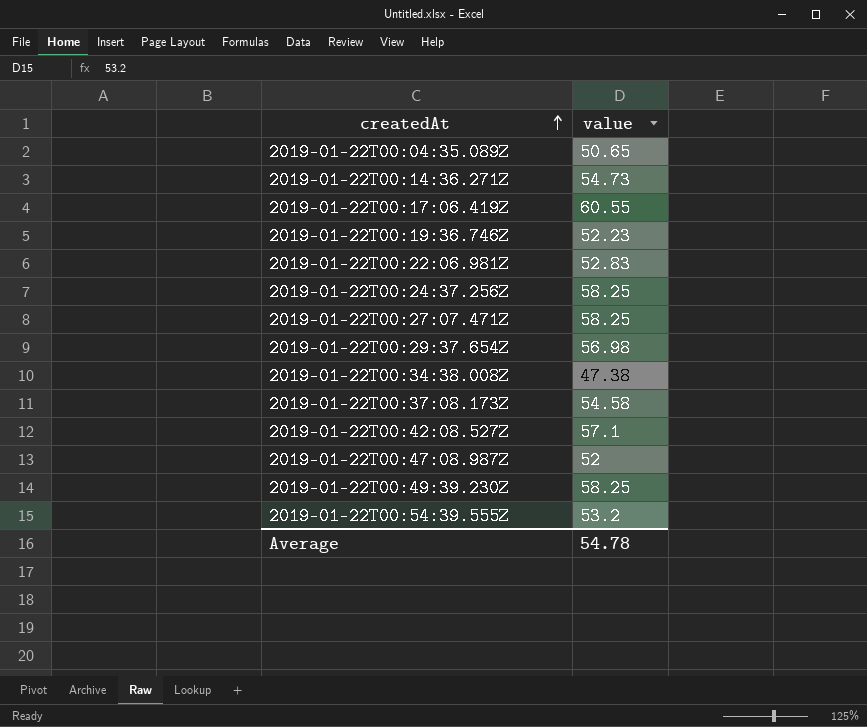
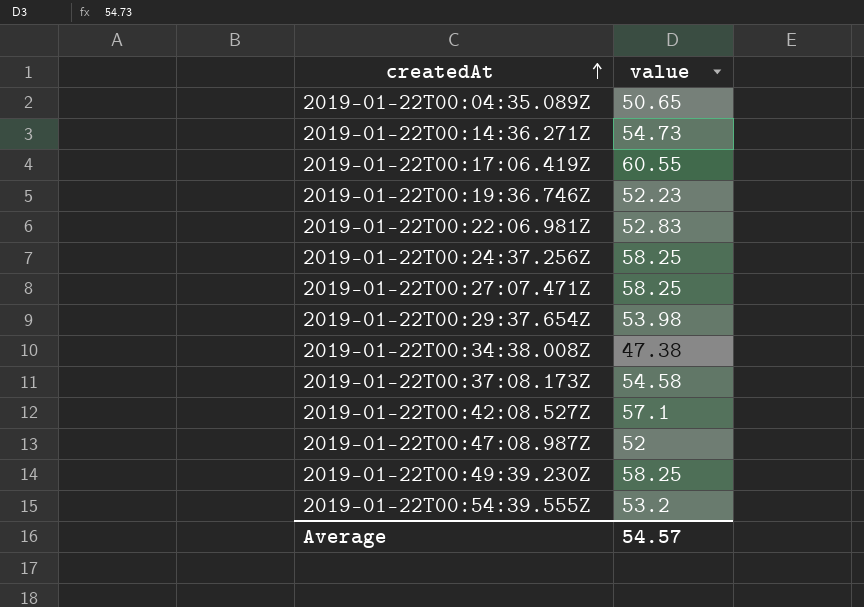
2019-01-22T00:29:37.654Z | value: 56.98 -> 53.98
Average | value: 54.78 -> 54.57

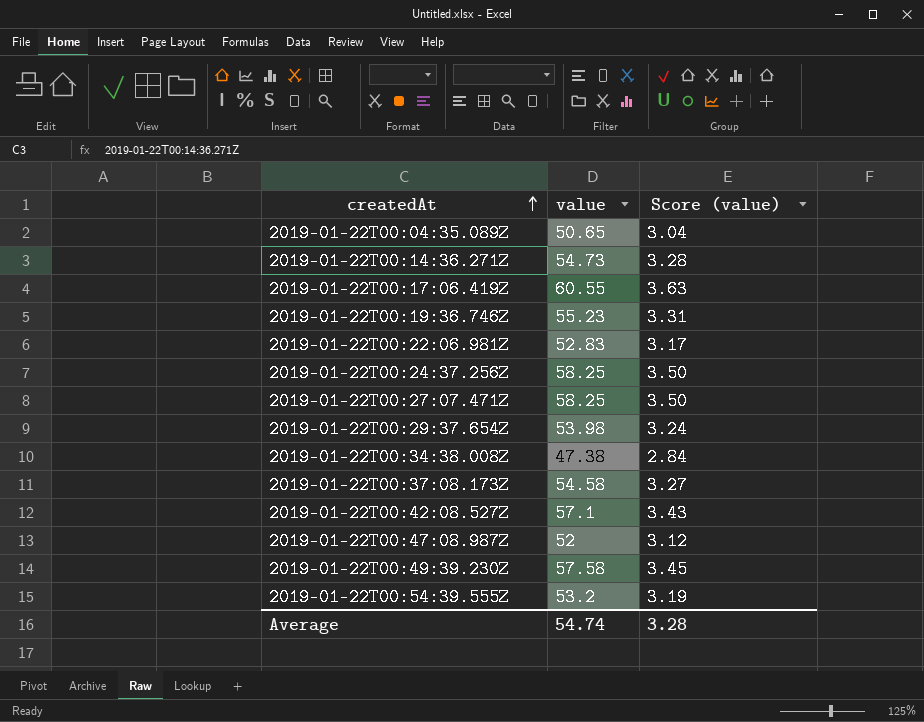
column Score (value) | formula: none -> [value] * 0.06
2019-01-22T00:19:36.746Z | value: 52.23 -> 55.23
2019-01-22T00:49:39.230Z | value: 58.25 -> 57.58
Average | value: 54.57 -> 54.74

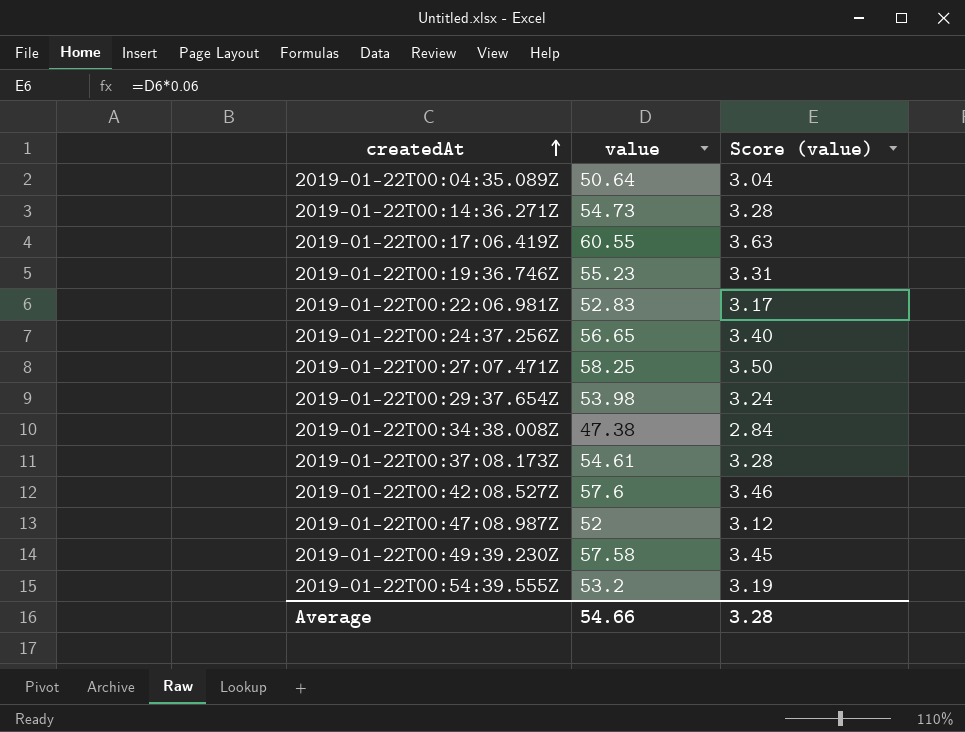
2019-01-22T00:04:35.089Z | value: 50.65 -> 50.64
2019-01-22T00:24:37.256Z | value: 58.25 -> 56.65
2019-01-22T00:24:37.256Z | Score (value): 3.50 -> 3.40
2019-01-22T00:37:08.173Z | value: 54.58 -> 54.61
2019-01-22T00:37:08.173Z | Score (value): 3.27 -> 3.28
2019-01-22T00:42:08.527Z | value: 57.1 -> 57.6
2019-01-22T00:42:08.527Z | Score (value): 3.43 -> 3.46
Average | value: 54.74 -> 54.66

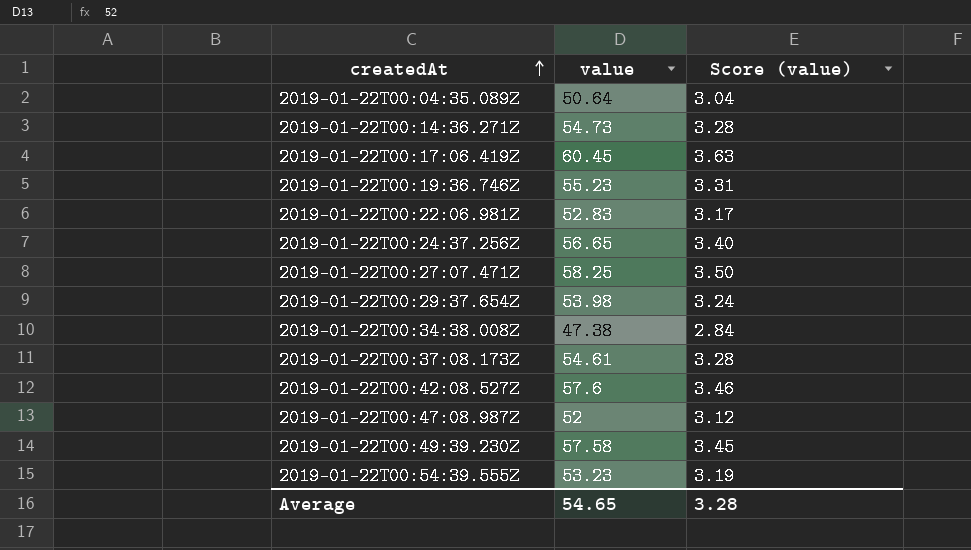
2019-01-22T00:17:06.419Z | value: 60.55 -> 60.45
2019-01-22T00:54:39.555Z | value: 53.2 -> 53.23
Average | value: 54.66 -> 54.65

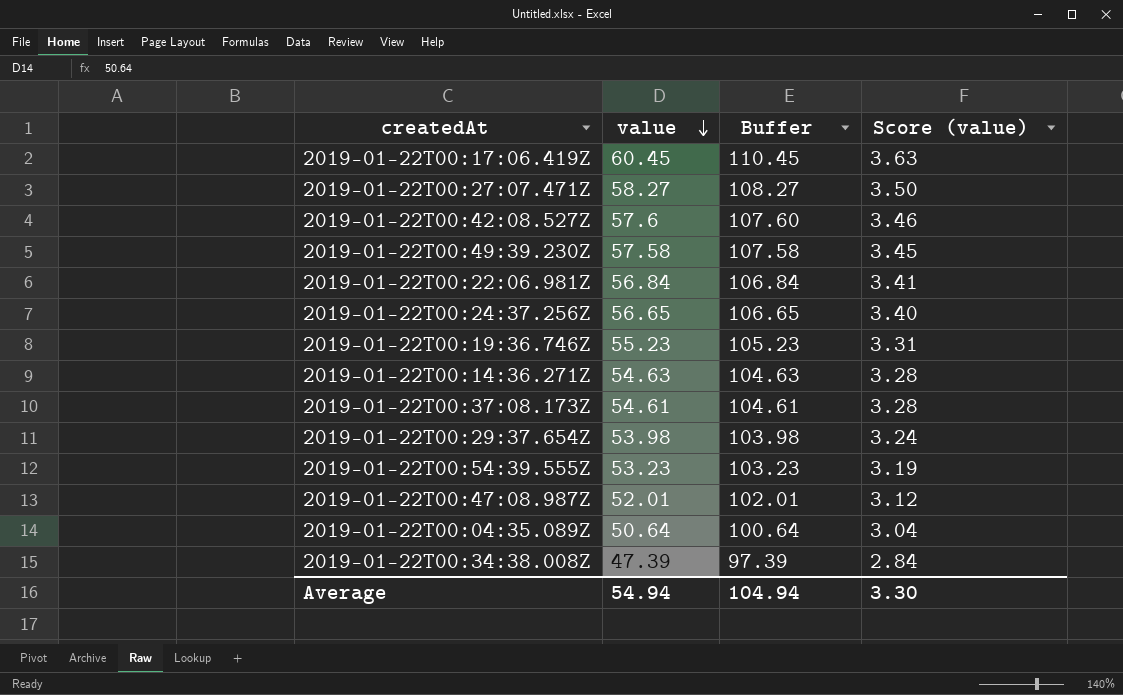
row order: createdAt ascending -> value descending
column Buffer | formula: none -> [value] + 50
2019-01-22T00:27:07.471Z | value: 58.25 -> 58.27
2019-01-22T00:22:06.981Z | value: 52.83 -> 56.84
2019-01-22T00:22:06.981Z | Score (value): 3.17 -> 3.41
2019-01-22T00:14:36.271Z | value: 54.73 -> 54.63
2019-01-22T00:47:08.987Z | value: 52 -> 52.01
2019-01-22T00:34:38.008Z | value: 47.38 -> 47.39
Average | value: 54.65 -> 54.94
Average | Score (value): 3.28 -> 3.30

